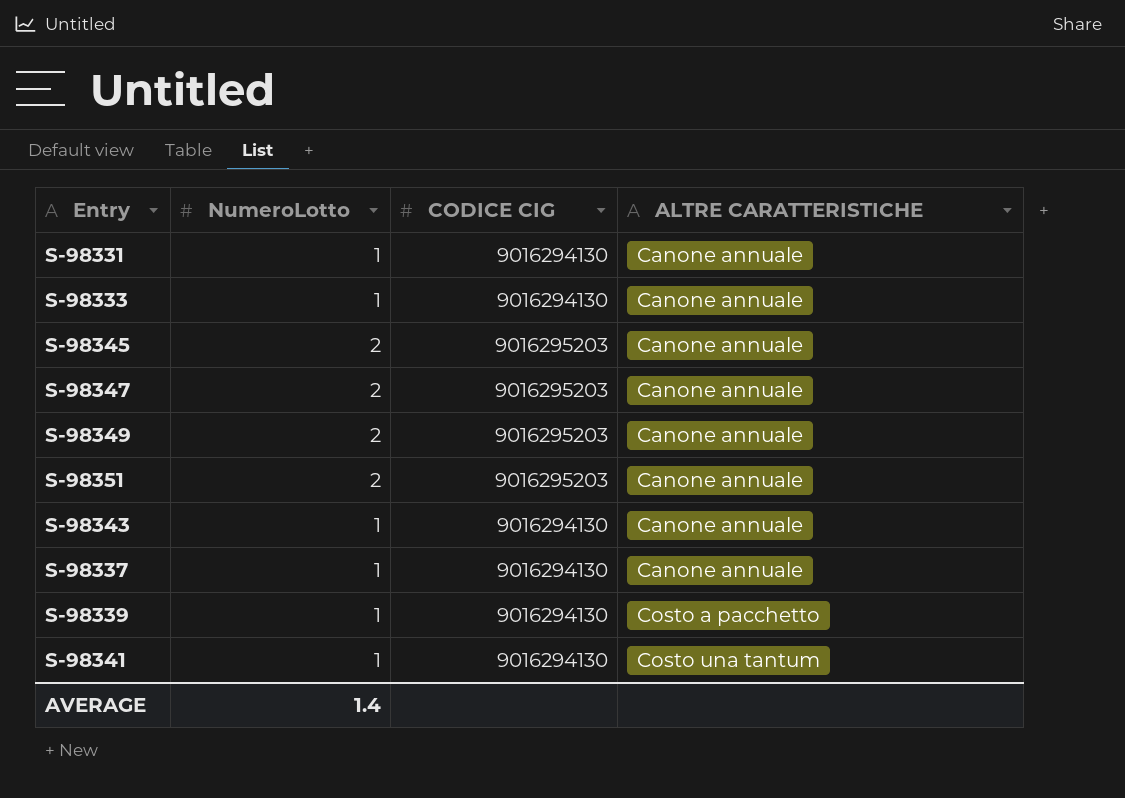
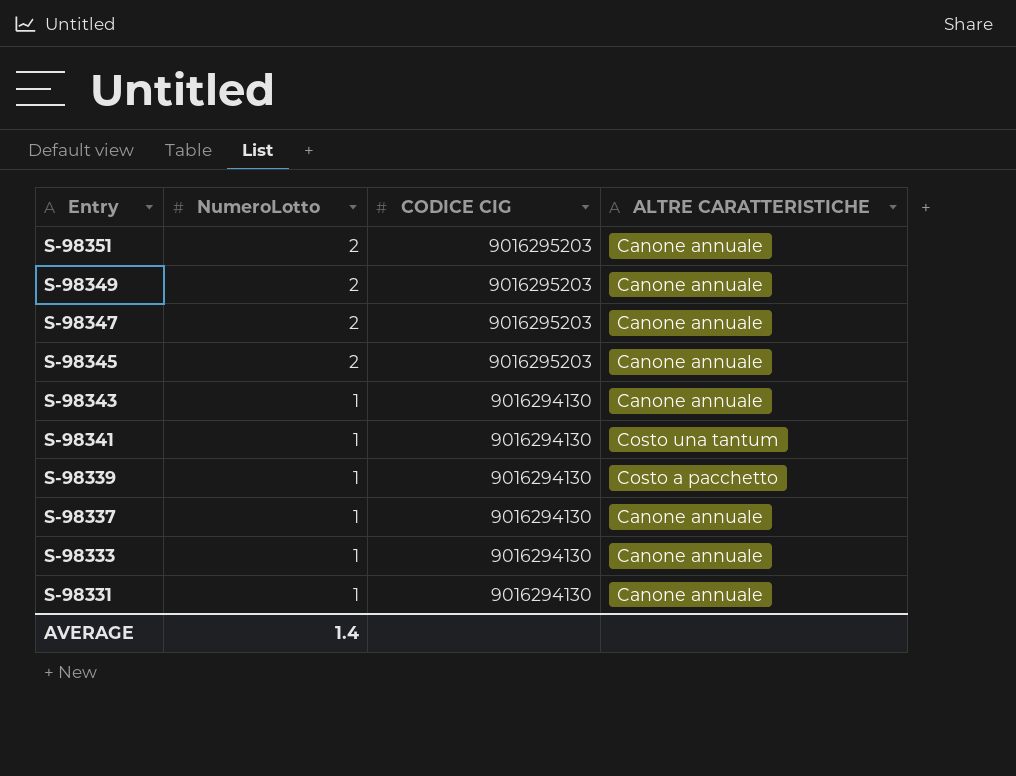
row order: ALTRE CARATTERISTICHE ascending -> Entry descending

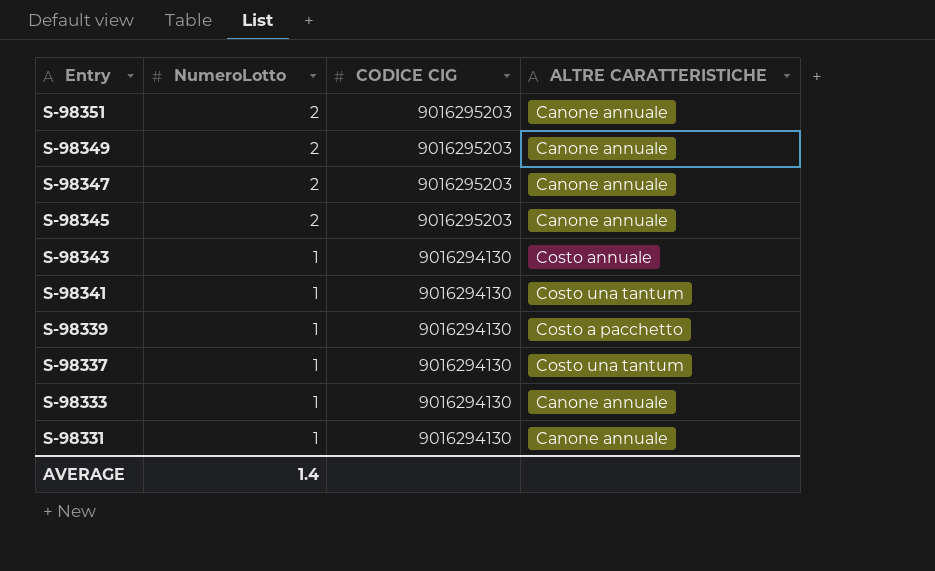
S-98343 | ALTRE CARATTERISTICHE: Canone annuale -> Costo annuale
S-98337 | ALTRE CARATTERISTICHE: Canone annuale -> Costo una tantum

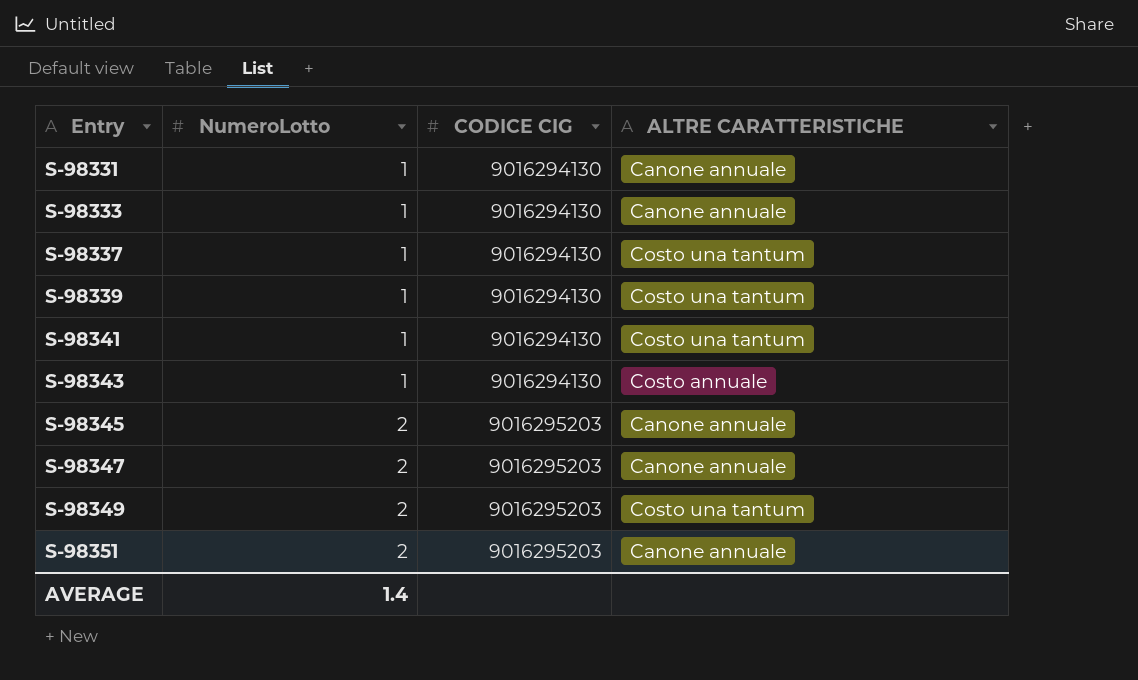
row order: Entry descending -> Entry ascending
S-98339 | ALTRE CARATTERISTICHE: Costo a pacchetto -> Costo una tantum
S-98349 | ALTRE CARATTERISTICHE: Canone annuale -> Costo una tantum

